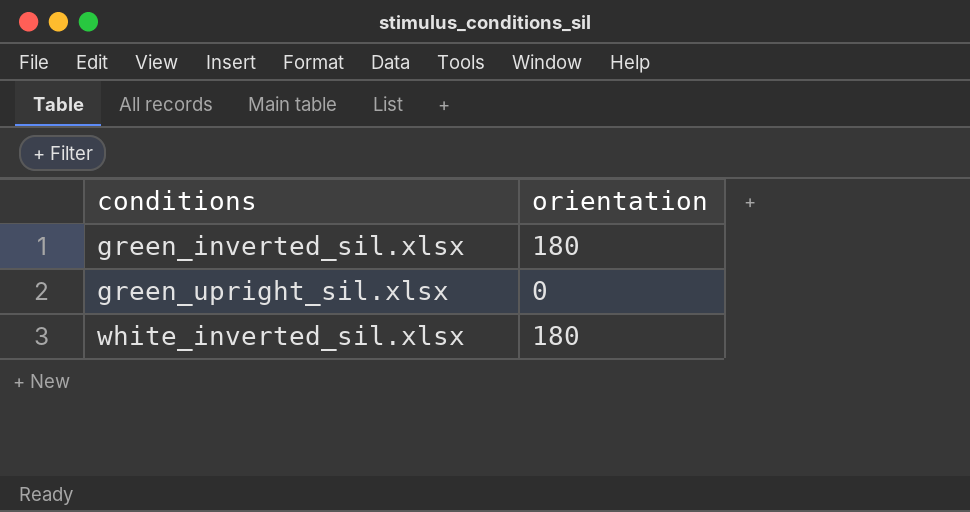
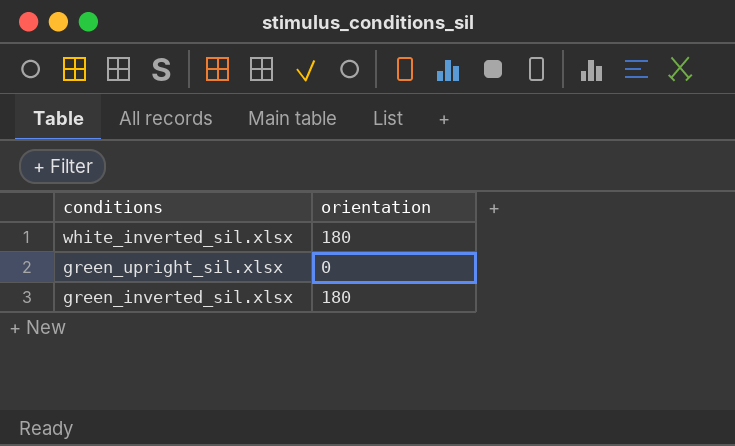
row order: conditions ascending -> conditions descending

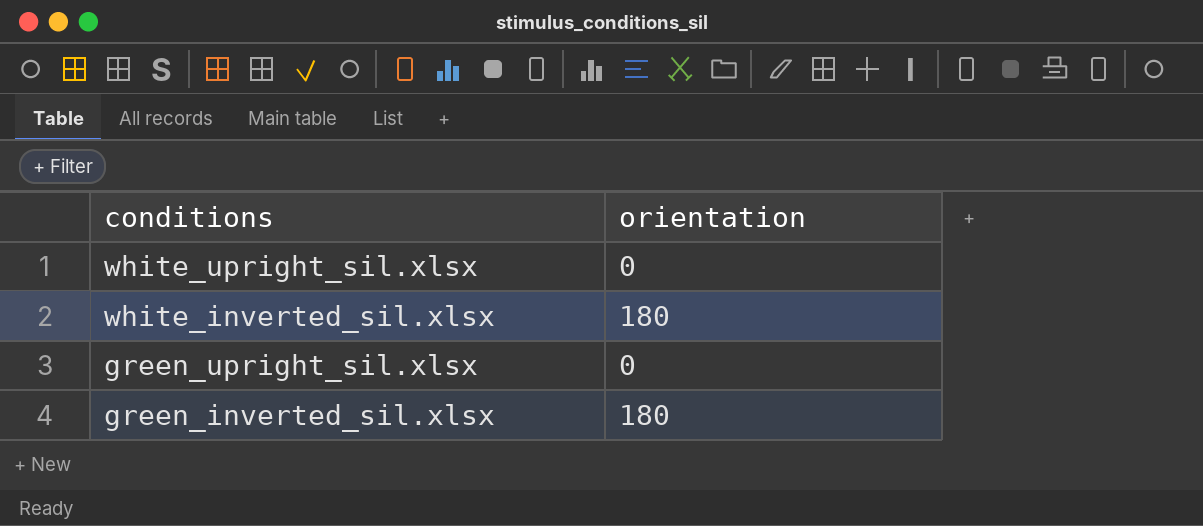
row white_upright_sil.xlsx: none -> 0

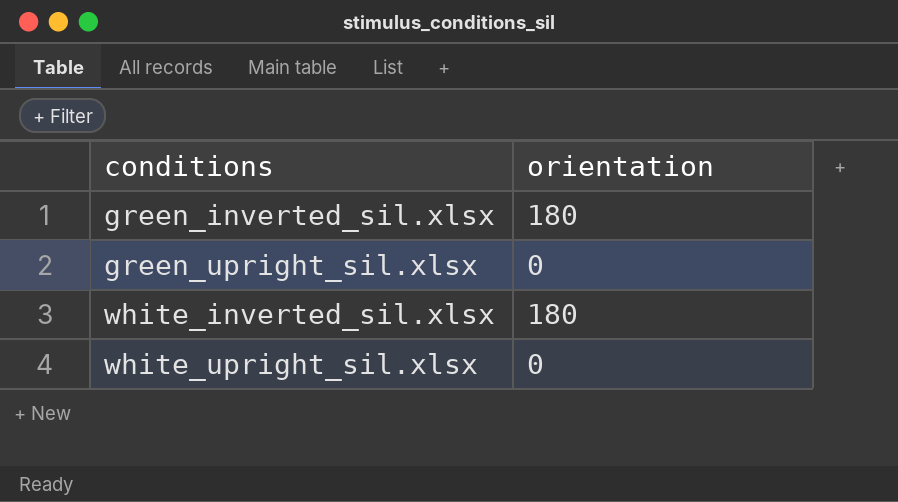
row order: conditions descending -> conditions ascending

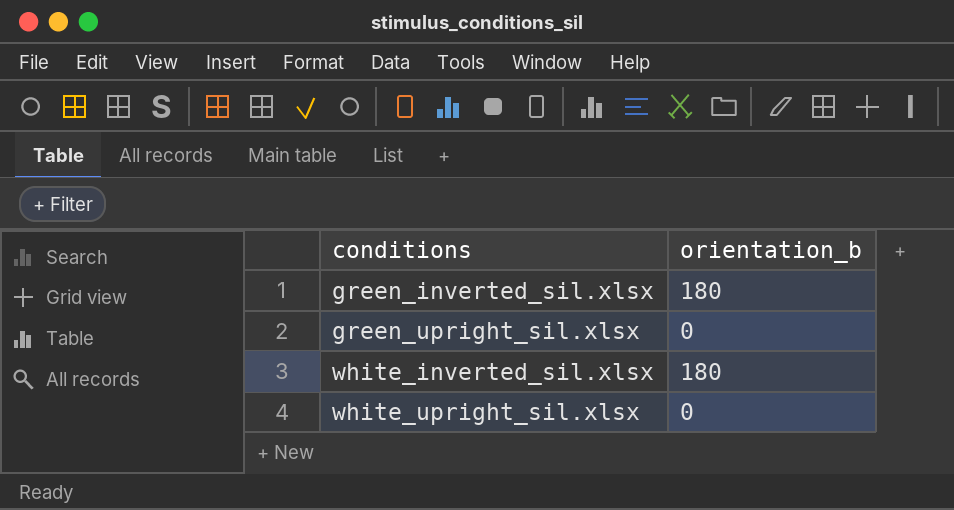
column name: orientation -> orientation_b

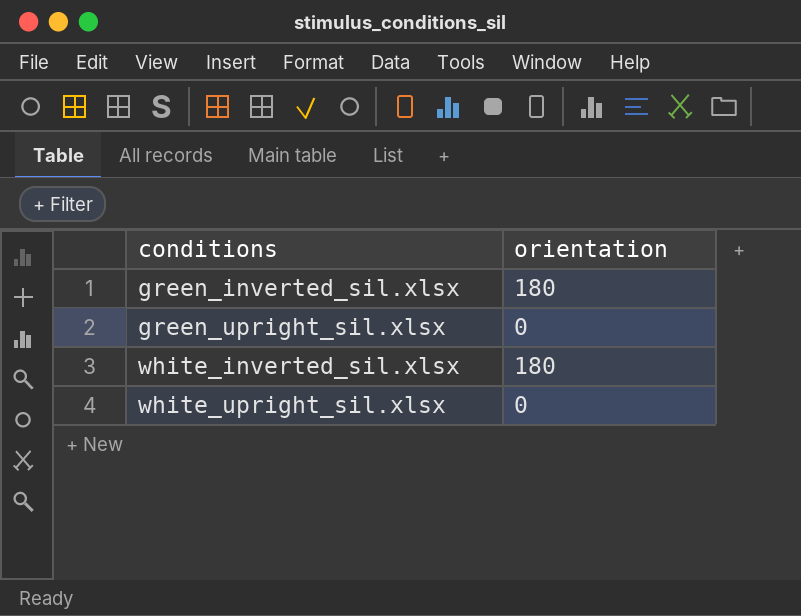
column name: orientation_b -> orientation

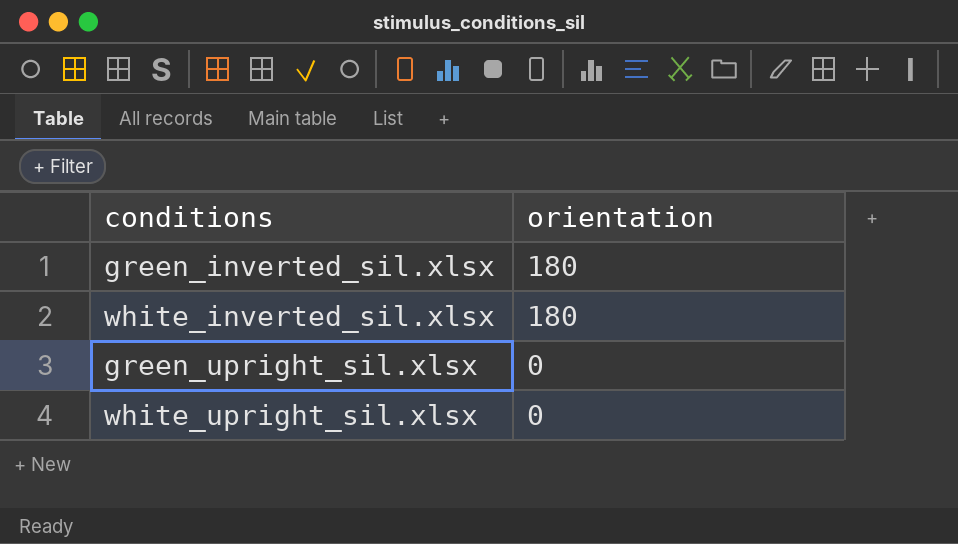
row order: conditions ascending -> orientation descending

